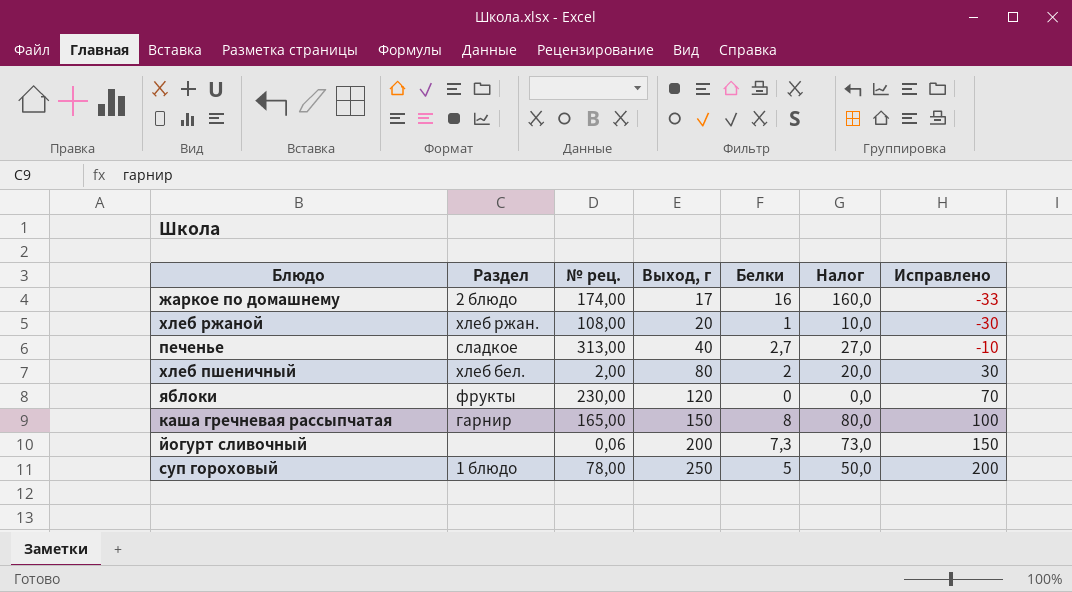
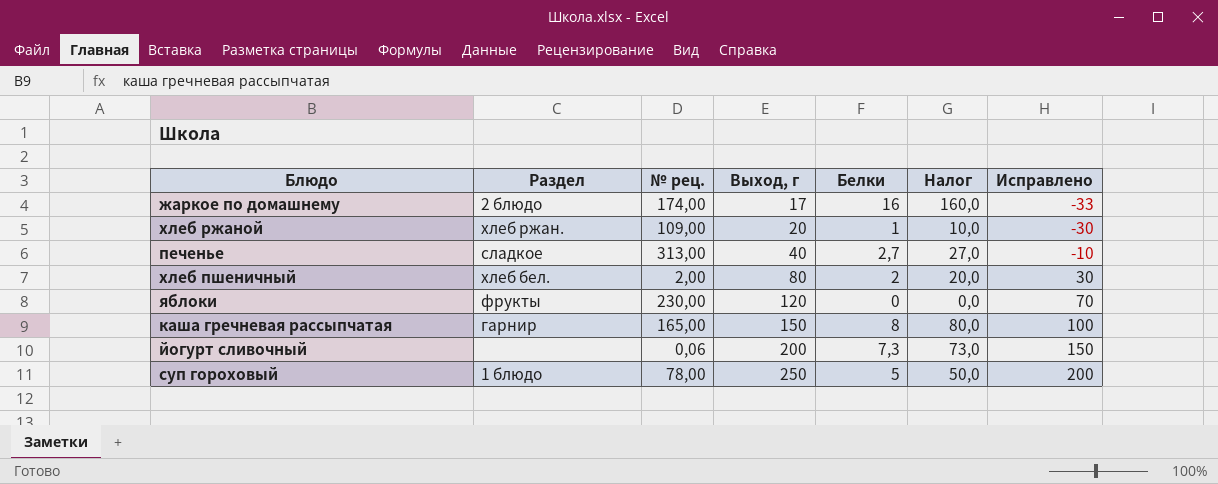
хлеб ржаной | № рец.: 108,00 -> 109,00

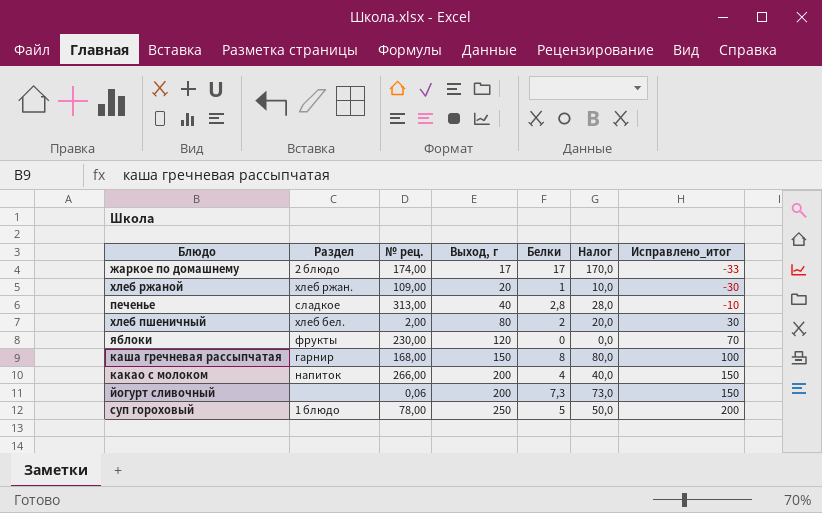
column name: Исправлено -> Исправлено_итог
жаркое по домашнему | Белки: 16 -> 17
жаркое по домашнему | Налог: 160,0 -> 170,0
печенье | Белки: 2,7 -> 2,8
печенье | Налог: 27,0 -> 28,0
каша гречневая рассыпчатая | № рец.: 165,00 -> 168,00
row какао с молоком: none -> напиток | 266,00 | 200 | 4 | 40,0 | 150

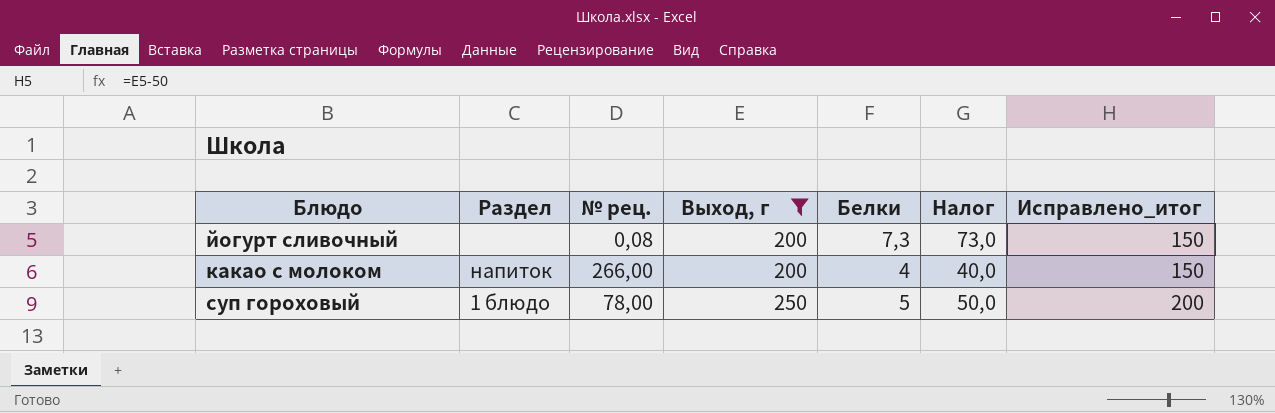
filter: none -> Выход, г >= 200
row order: Выход, г ascending -> Блюдо ascending
йогурт сливочный | № рец.: 0,06 -> 0,08

